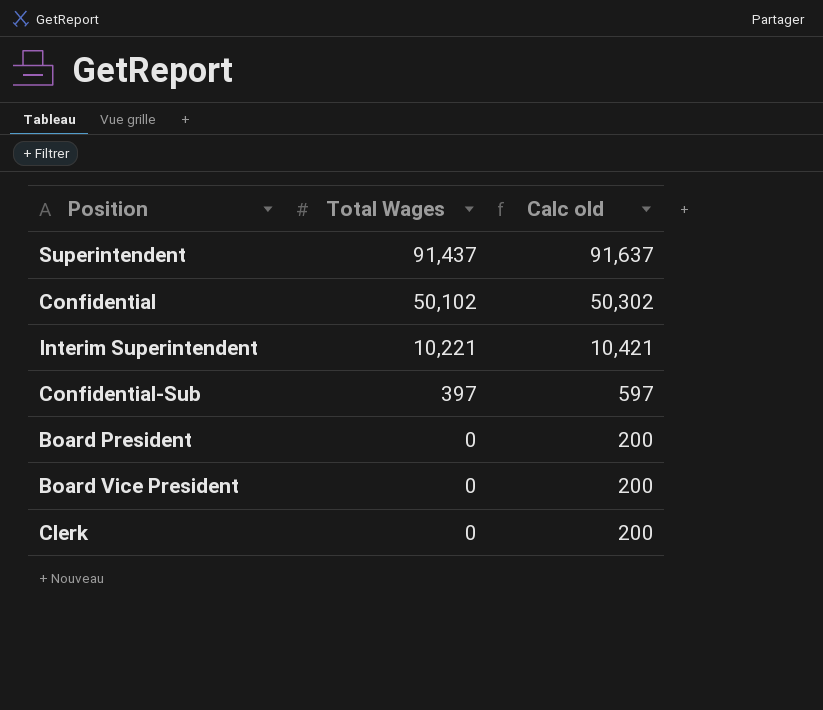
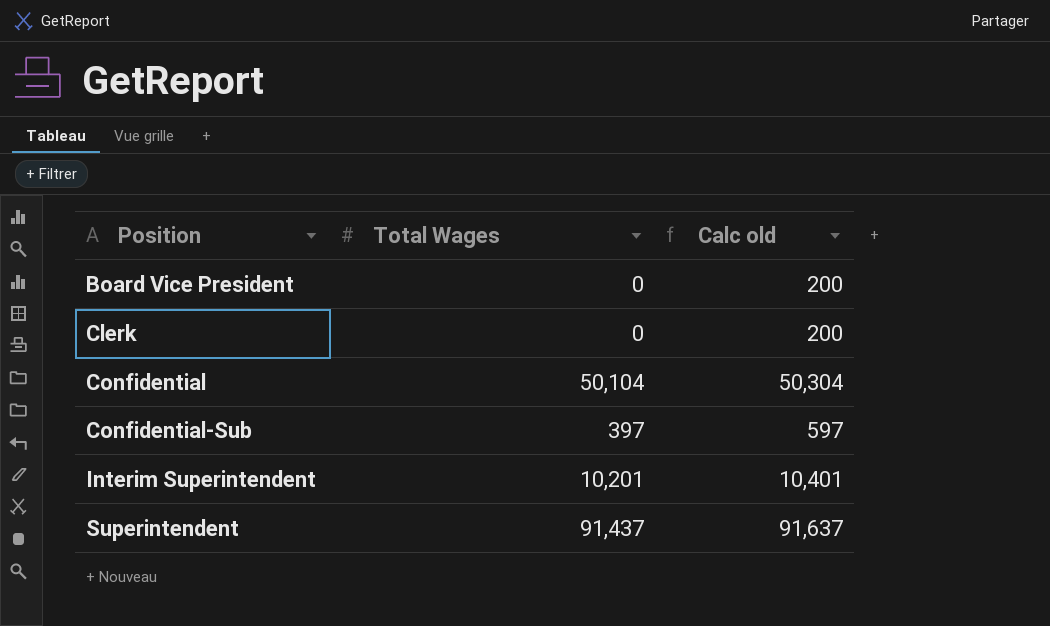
row order: Total Wages descending -> Position ascending
row Board President: 0 | 200 -> none
Confidential | Total Wages: 50,102 -> 50,104
Confidential | Calc old: 50,302 -> 50,304
Interim Superintendent | Total Wages: 10,221 -> 10,201
Interim Superintendent | Calc old: 10,421 -> 10,401

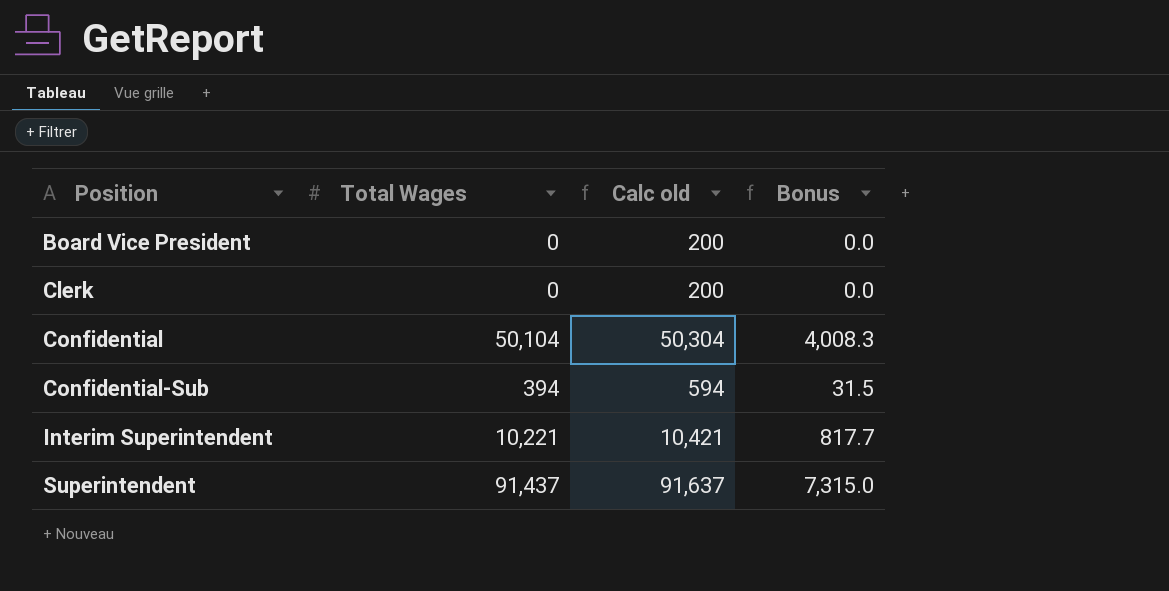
column Bonus | formula: none -> [Total Wages] * 0.08
Confidential-Sub | Total Wages: 397 -> 394
Confidential-Sub | Calc old: 597 -> 594
Interim Superintendent | Total Wages: 10,201 -> 10,221
Interim Superintendent | Calc old: 10,401 -> 10,421

